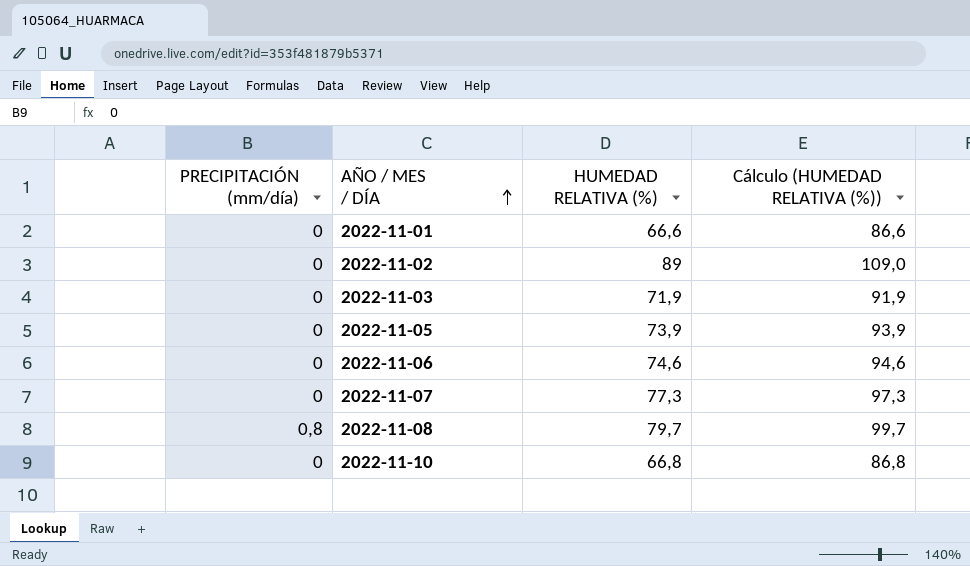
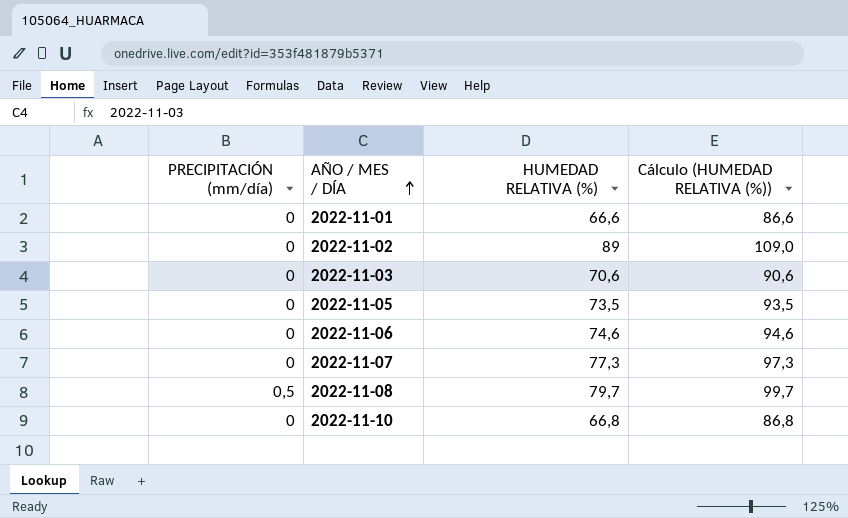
2022-11-03 | HUMEDAD RELATIVA (%): 71,9 -> 70,6
2022-11-03 | Cálculo (HUMEDAD RELATIVA (%)): 91,9 -> 90,6
2022-11-05 | HUMEDAD RELATIVA (%): 73,9 -> 73,5
2022-11-05 | Cálculo (HUMEDAD RELATIVA (%)): 93,9 -> 93,5
2022-11-08 | PRECIPITACIÓN (mm/día): 0,8 -> 0,5

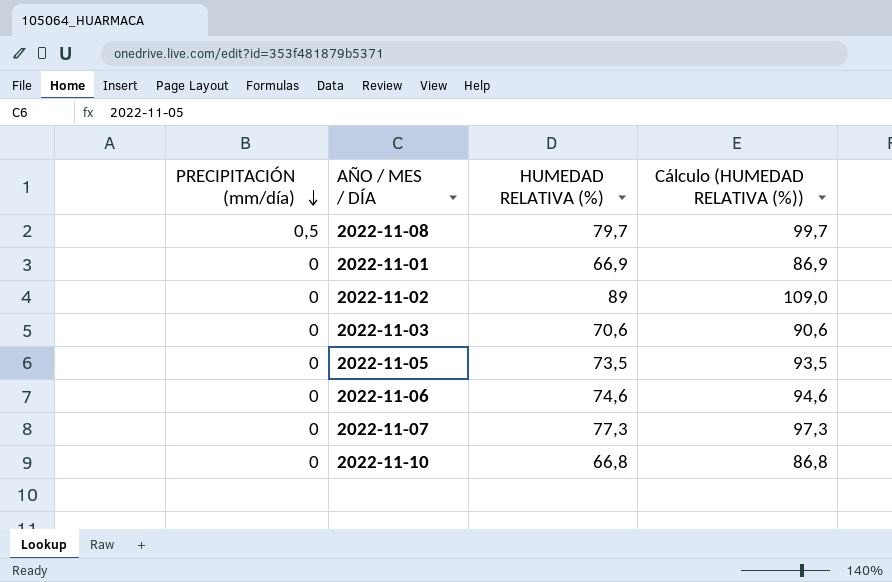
row order: AÑO / MES / DÍA ascending -> PRECIPITACIÓN (mm/día) descending
2022-11-01 | HUMEDAD RELATIVA (%): 66,6 -> 66,9
2022-11-01 | Cálculo (HUMEDAD RELATIVA (%)): 86,6 -> 86,9

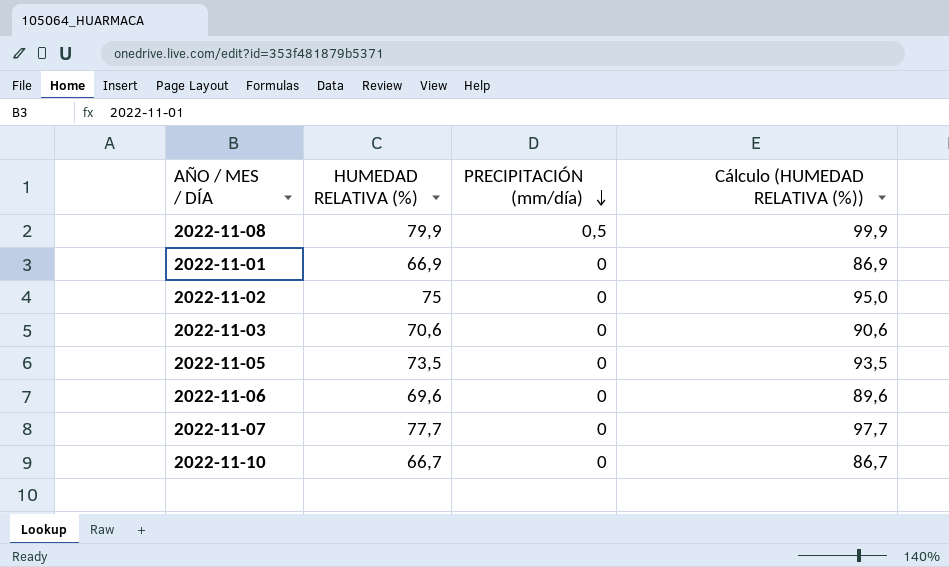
column PRECIPITACIÓN (mm/día) | position: 1 -> 3
2022-11-08 | HUMEDAD RELATIVA (%): 79,7 -> 79,9
2022-11-08 | Cálculo (HUMEDAD RELATIVA (%)): 99,7 -> 99,9
2022-11-02 | HUMEDAD RELATIVA (%): 89 -> 75
2022-11-02 | Cálculo (HUMEDAD RELATIVA (%)): 109,0 -> 95,0
2022-11-06 | HUMEDAD RELATIVA (%): 74,6 -> 69,6
2022-11-06 | Cálculo (HUMEDAD RELATIVA (%)): 94,6 -> 89,6
2022-11-07 | HUMEDAD RELATIVA (%): 77,3 -> 77,7
2022-11-07 | Cálculo (HUMEDAD RELATIVA (%)): 97,3 -> 97,7
2022-11-10 | HUMEDAD RELATIVA (%): 66,8 -> 66,7
2022-11-10 | Cálculo (HUMEDAD RELATIVA (%)): 86,8 -> 86,7

